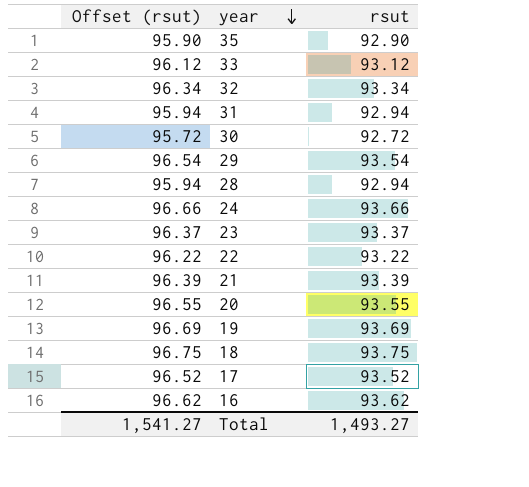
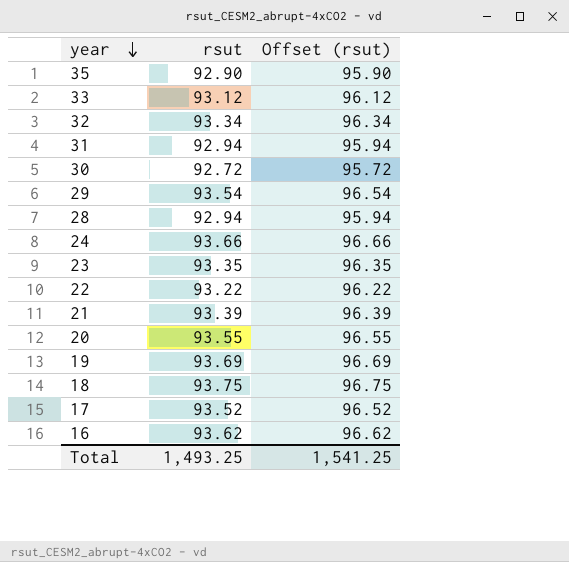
column Offset (rsut) | position: 1 -> 3
23 | rsut: 93.37 -> 93.35
23 | Offset (rsut): 96.37 -> 96.35
Total | rsut: 1,493.27 -> 1,493.25
Total | Offset (rsut): 1,541.27 -> 1,541.25

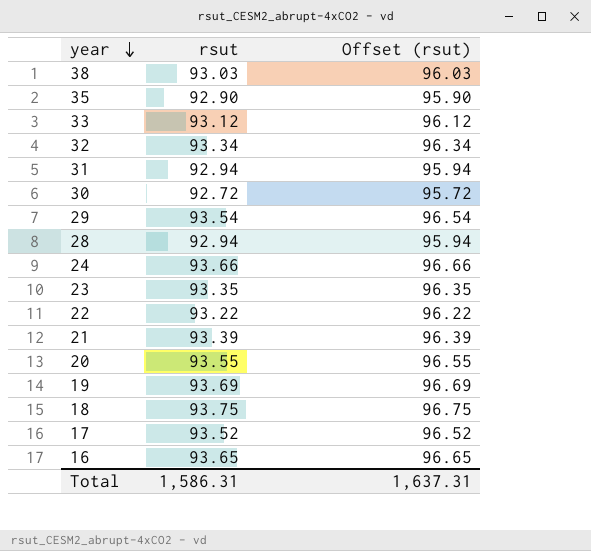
row 38: none -> 93.03 | 96.03
16 | rsut: 93.62 -> 93.65
16 | Offset (rsut): 96.62 -> 96.65
Total | rsut: 1,493.25 -> 1,586.31
Total | Offset (rsut): 1,541.25 -> 1,637.31

